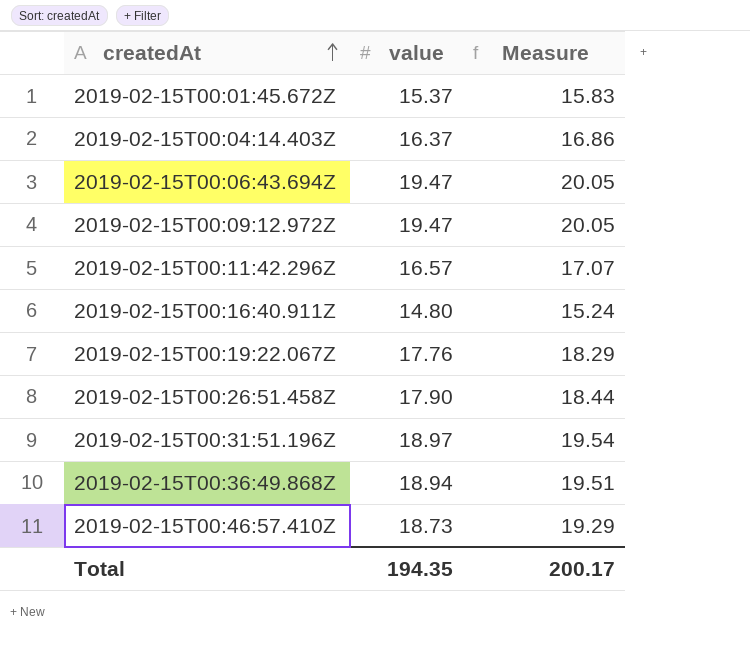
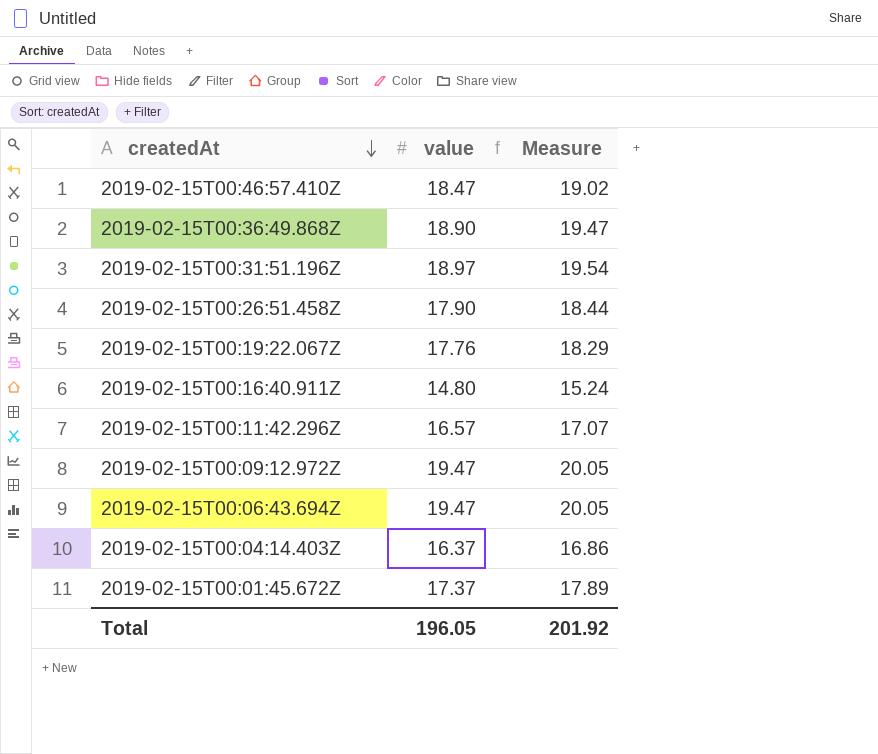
row order: createdAt ascending -> createdAt descending
2019-02-15T00:46:57.410Z | value: 18.73 -> 18.47
2019-02-15T00:46:57.410Z | Measure: 19.29 -> 19.02
2019-02-15T00:36:49.868Z | value: 18.94 -> 18.90
2019-02-15T00:36:49.868Z | Measure: 19.51 -> 19.47
2019-02-15T00:01:45.672Z | value: 15.37 -> 17.37
2019-02-15T00:01:45.672Z | Measure: 15.83 -> 17.89
Total | value: 194.35 -> 196.05
Total | Measure: 200.17 -> 201.92

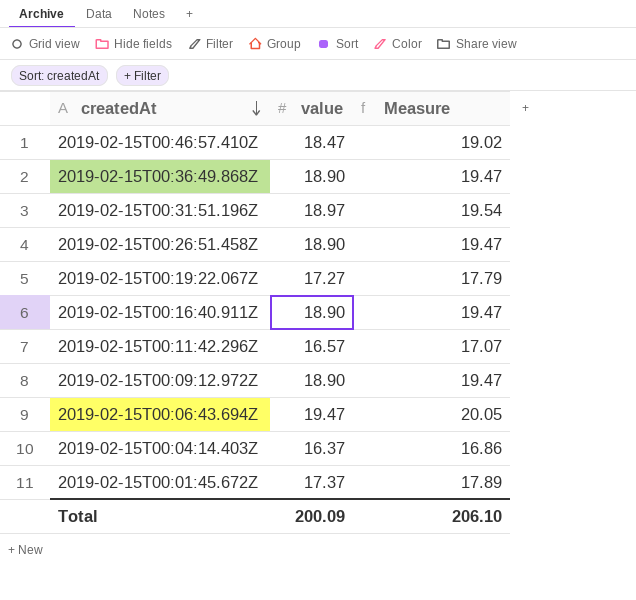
2019-02-15T00:26:51.458Z | value: 17.90 -> 18.90
2019-02-15T00:26:51.458Z | Measure: 18.44 -> 19.47
2019-02-15T00:19:22.067Z | value: 17.76 -> 17.27
2019-02-15T00:19:22.067Z | Measure: 18.29 -> 17.79
2019-02-15T00:16:40.911Z | value: 14.80 -> 18.90
2019-02-15T00:16:40.911Z | Measure: 15.24 -> 19.47
2019-02-15T00:09:12.972Z | value: 19.47 -> 18.90
2019-02-15T00:09:12.972Z | Measure: 20.05 -> 19.47
Total | value: 196.05 -> 200.09
Total | Measure: 201.92 -> 206.10

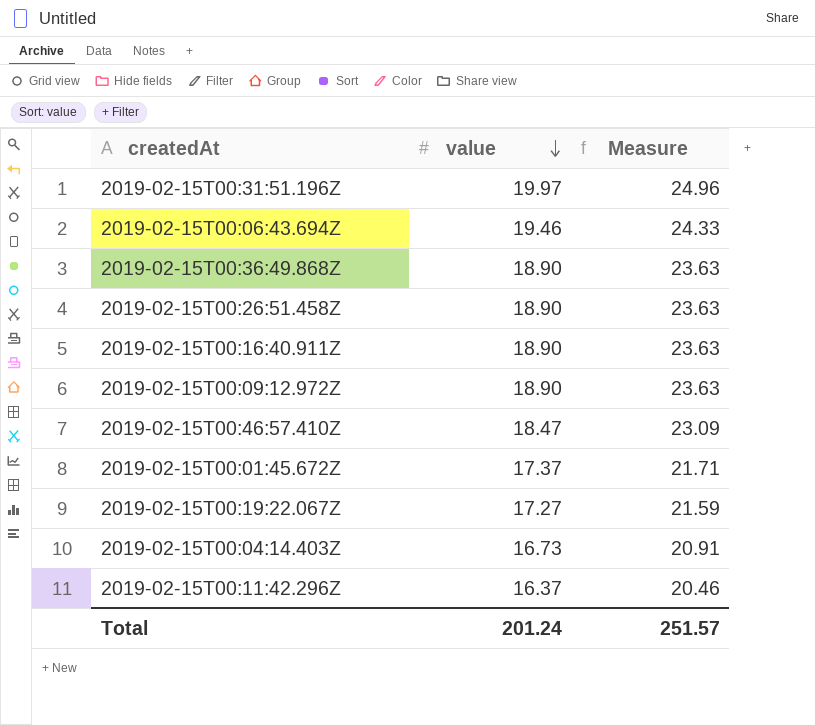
row order: createdAt descending -> value descending
column Measure | formula: [value] * 1.03 -> [value] * 1.25
2019-02-15T00:31:51.196Z | value: 18.97 -> 19.97
2019-02-15T00:06:43.694Z | value: 19.47 -> 19.46
2019-02-15T00:04:14.403Z | value: 16.37 -> 16.73
2019-02-15T00:11:42.296Z | value: 16.57 -> 16.37
Total | value: 200.09 -> 201.24
Total | Measure: 206.10 -> 251.57

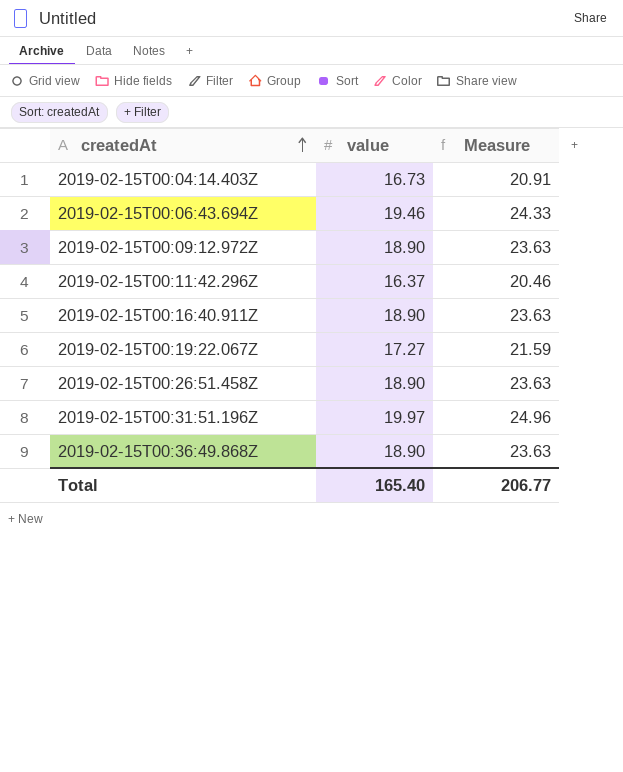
row order: value descending -> createdAt ascending
row 2019-02-15T00:46:57.410Z: 18.47 | 23.09 -> none
row 2019-02-15T00:01:45.672Z: 17.37 | 21.71 -> none
Total | value: 201.24 -> 165.40
Total | Measure: 251.57 -> 206.77

